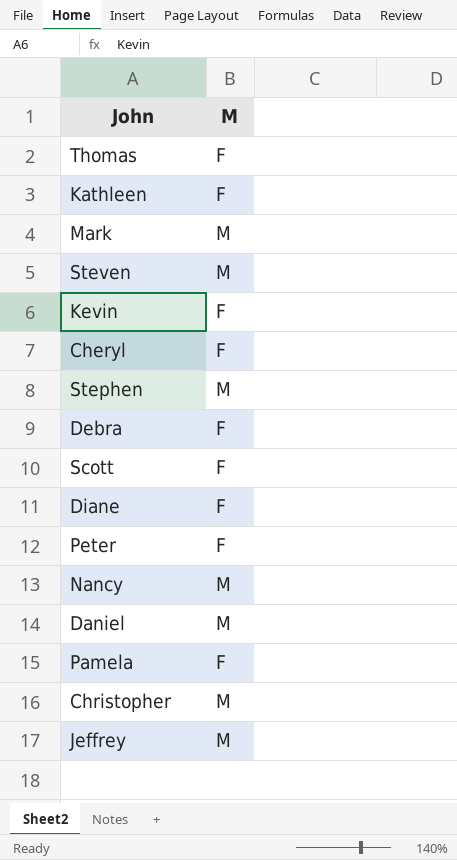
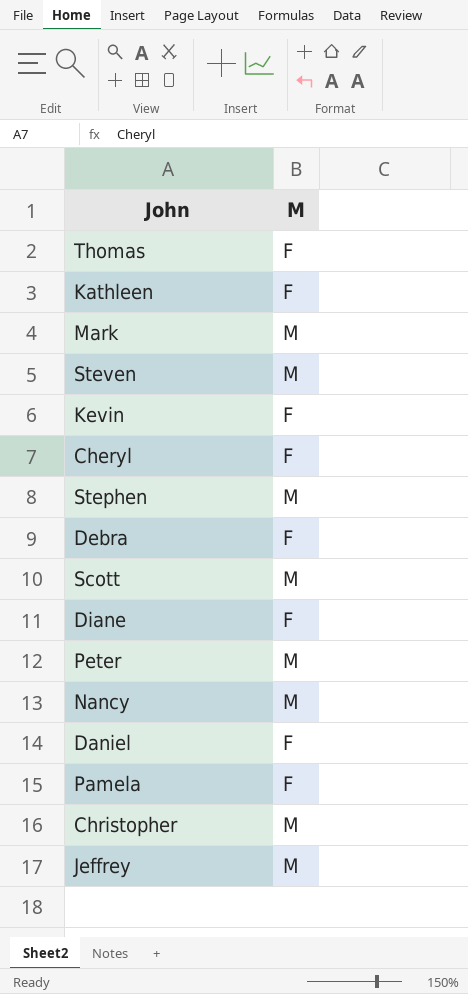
Scott | M: F -> M
Peter | M: F -> M
Daniel | M: M -> F

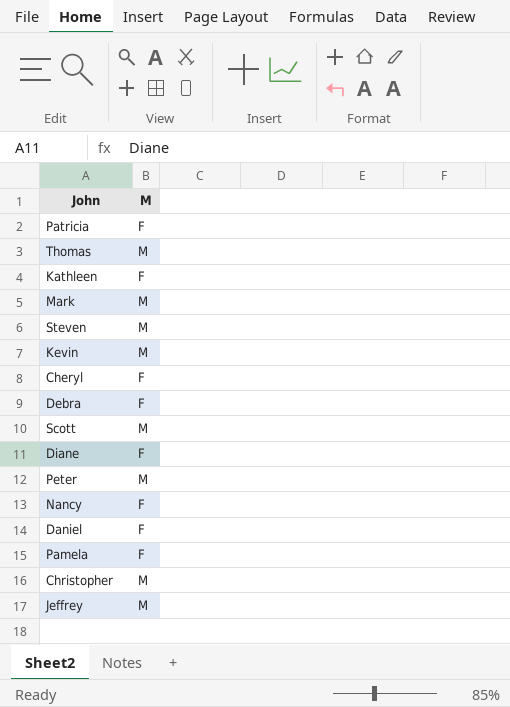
row Stephen: M -> none
row Patricia: none -> F
Thomas | M: F -> M
Kevin | M: F -> M
Nancy | M: M -> F

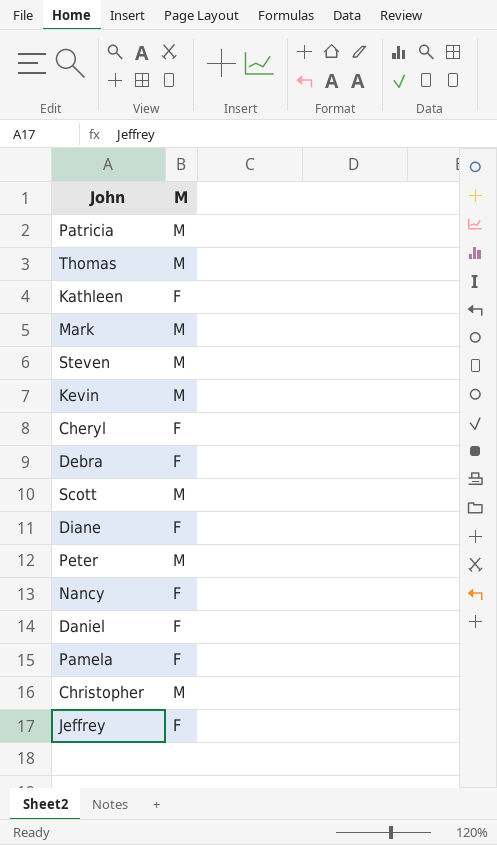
Patricia | M: F -> M
Jeffrey | M: M -> F

